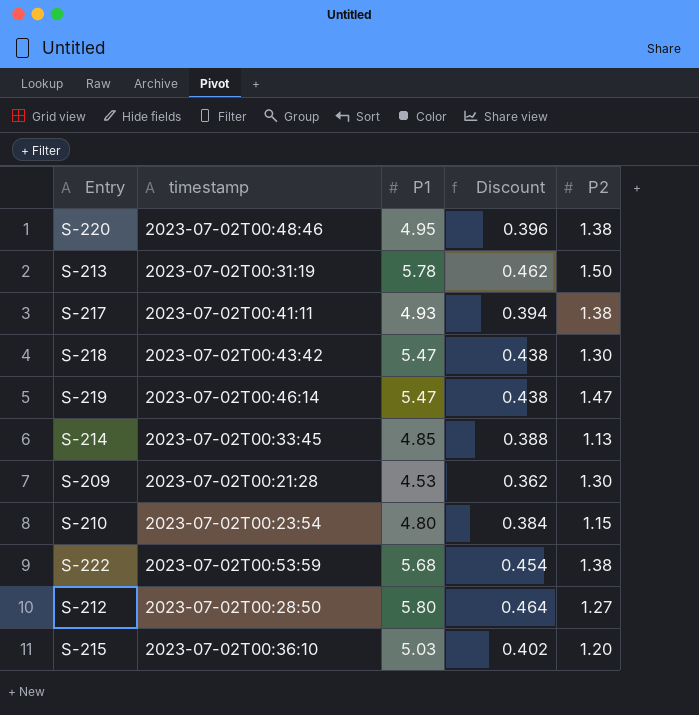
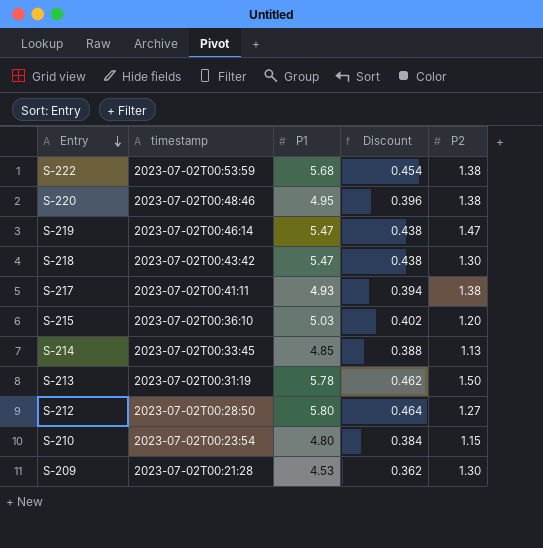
row order: none -> Entry descending

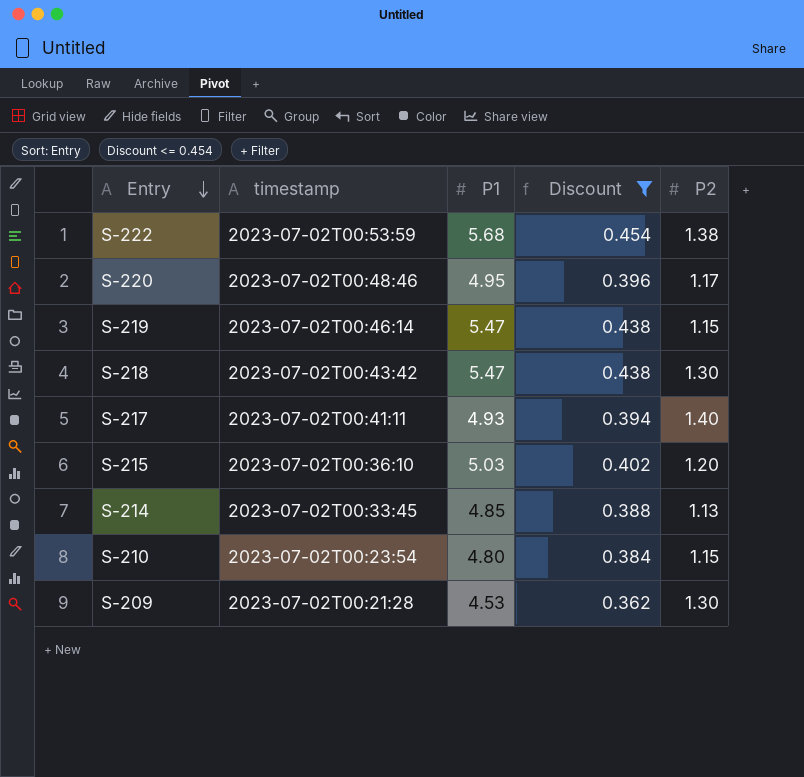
filter: none -> Discount <= 0.454
S-220 | P2: 1.38 -> 1.17
S-219 | P2: 1.47 -> 1.15
S-217 | P2: 1.38 -> 1.40

